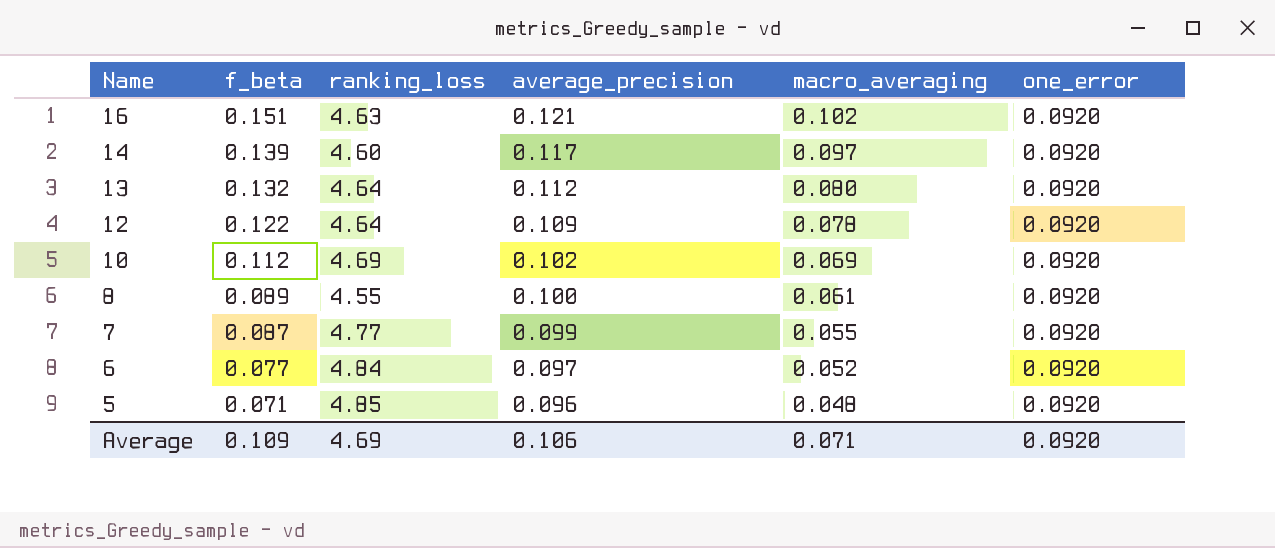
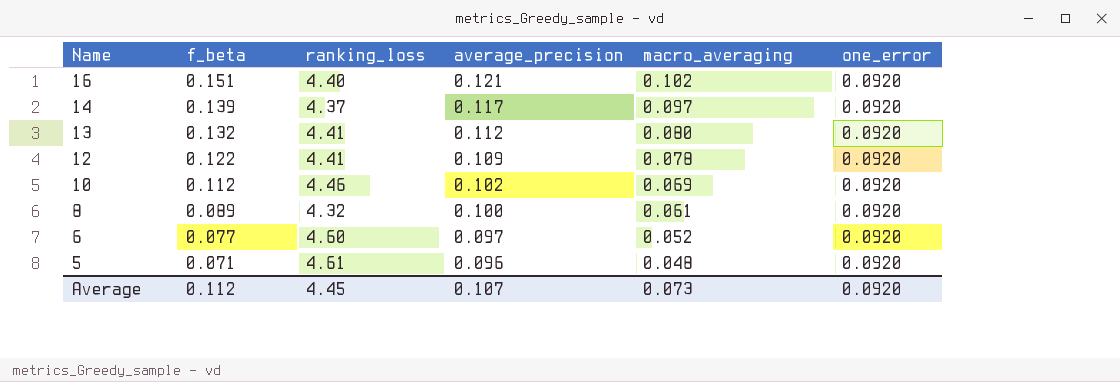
row 7: 0.087 | 4.77 | 0.099 | 0.055 | 0.0920 -> none
16 | ranking_loss: 4.63 -> 4.40
14 | ranking_loss: 4.60 -> 4.37
13 | ranking_loss: 4.64 -> 4.41
12 | ranking_loss: 4.64 -> 4.41
10 | ranking_loss: 4.69 -> 4.46
8 | ranking_loss: 4.55 -> 4.32
6 | ranking_loss: 4.84 -> 4.60
5 | ranking_loss: 4.85 -> 4.61
Average | f_beta: 0.109 -> 0.112
Average | ranking_loss: 4.69 -> 4.45
Average | average_precision: 0.106 -> 0.107
Average | macro_averaging: 0.071 -> 0.073

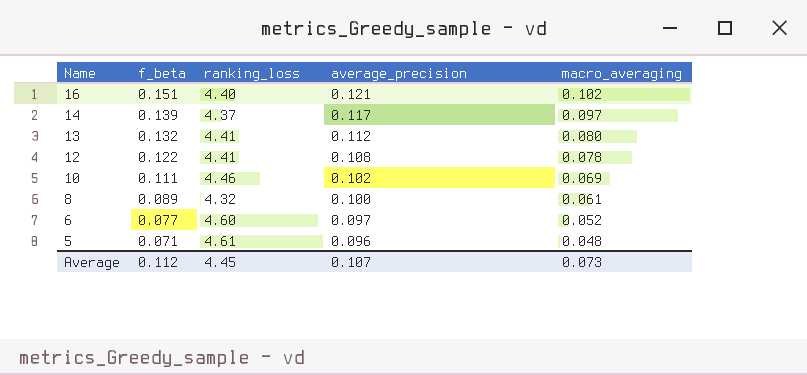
column one_error | position: 6 -> none
12 | average_precision: 0.109 -> 0.108
10 | f_beta: 0.112 -> 0.111

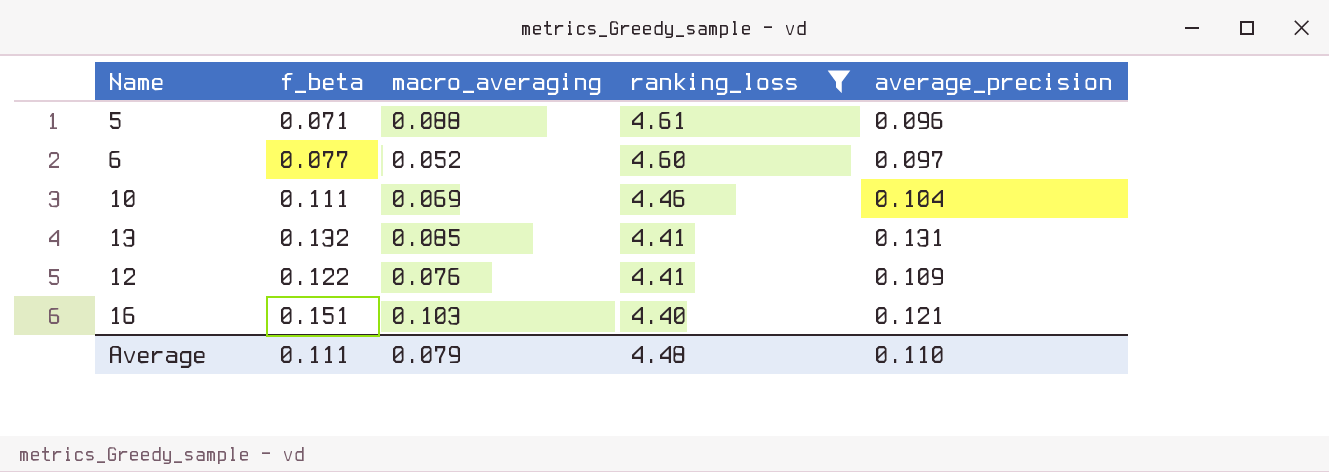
filter: none -> ranking_loss >= 4.40
row order: Name descending -> ranking_loss descending
column macro_averaging | position: 5 -> 3
5 | macro_averaging: 0.048 -> 0.088
10 | average_precision: 0.102 -> 0.104
13 | macro_averaging: 0.080 -> 0.085
13 | average_precision: 0.112 -> 0.131
12 | macro_averaging: 0.078 -> 0.076
12 | average_precision: 0.108 -> 0.109
16 | macro_averaging: 0.102 -> 0.103
Average | f_beta: 0.112 -> 0.111
Average | macro_averaging: 0.073 -> 0.079
Average | ranking_loss: 4.45 -> 4.48
Average | average_precision: 0.107 -> 0.110

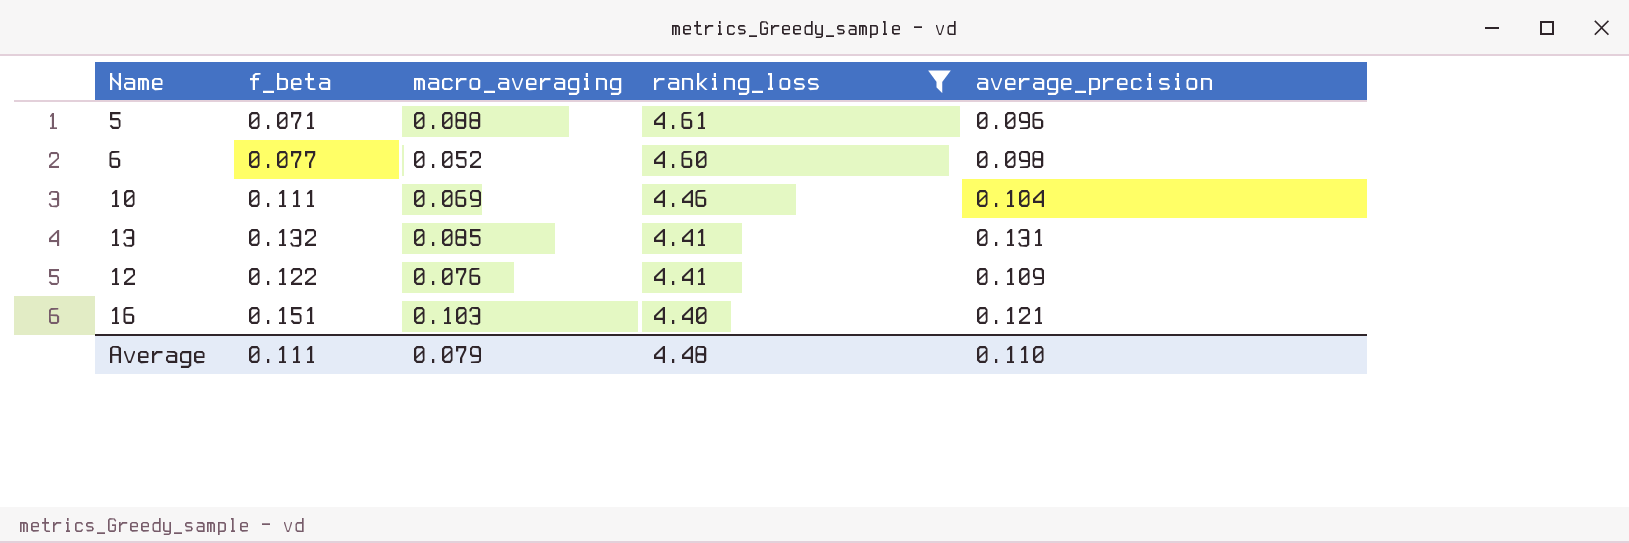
6 | average_precision: 0.097 -> 0.098

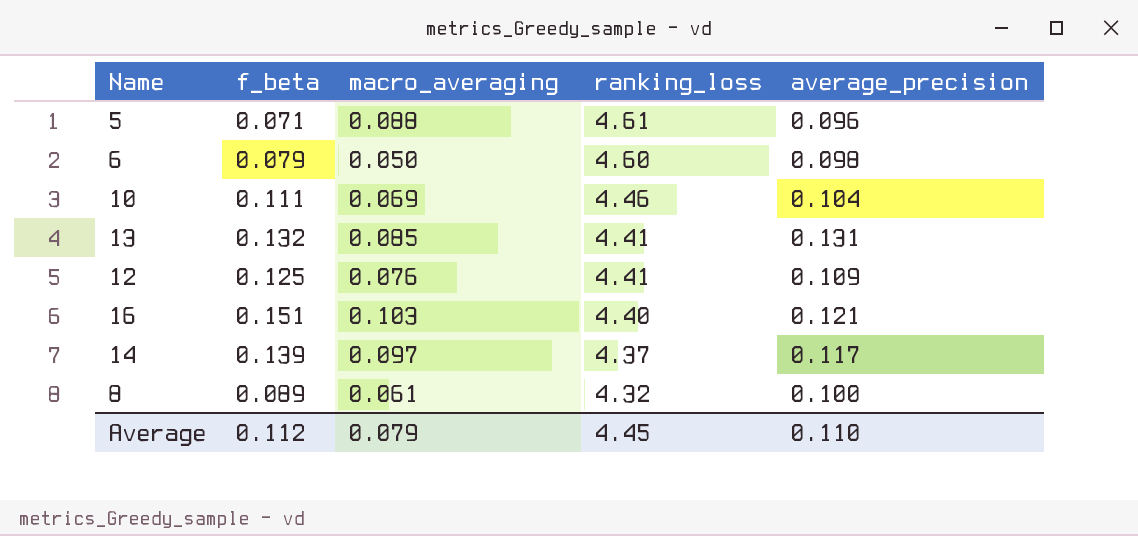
filter: ranking_loss >= 4.40 -> none
6 | f_beta: 0.077 -> 0.079
6 | macro_averaging: 0.052 -> 0.050
12 | f_beta: 0.122 -> 0.125
Average | f_beta: 0.111 -> 0.112
Average | ranking_loss: 4.48 -> 4.45

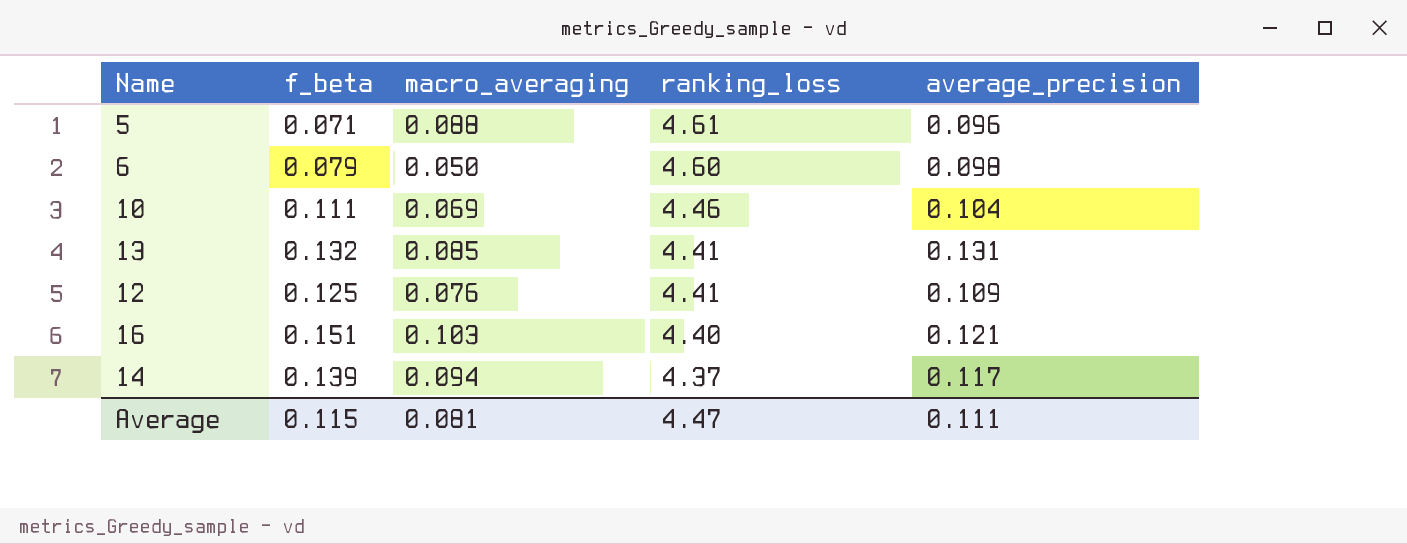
row 8: 0.089 | 0.061 | 4.32 | 0.100 -> none
14 | macro_averaging: 0.097 -> 0.094
Average | f_beta: 0.112 -> 0.115
Average | macro_averaging: 0.079 -> 0.081
Average | ranking_loss: 4.45 -> 4.47
Average | average_precision: 0.110 -> 0.111

